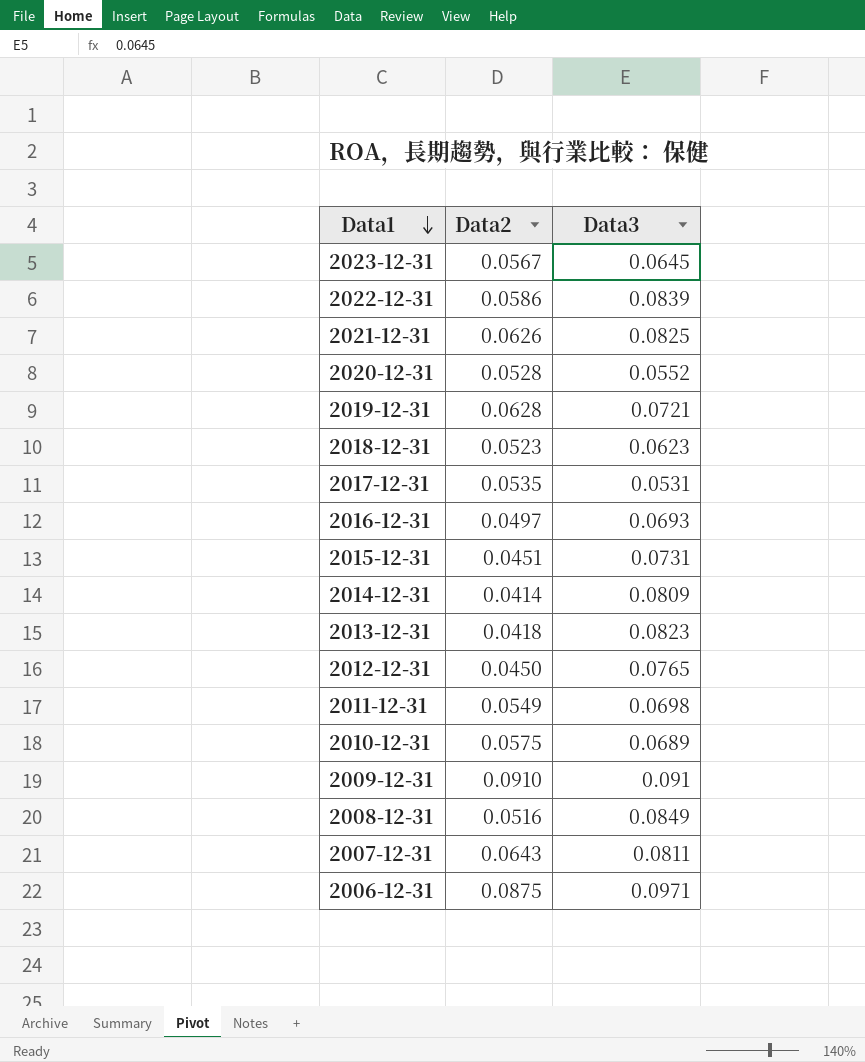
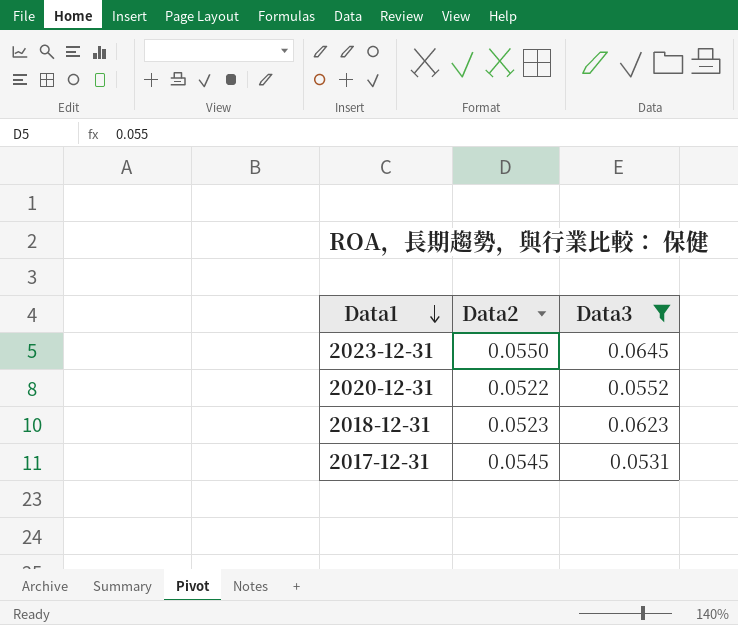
filter: none -> Data3 <= 0.0645
2023-12-31 | Data2: 0.0567 -> 0.0550
2020-12-31 | Data2: 0.0528 -> 0.0522
2017-12-31 | Data2: 0.0535 -> 0.0545

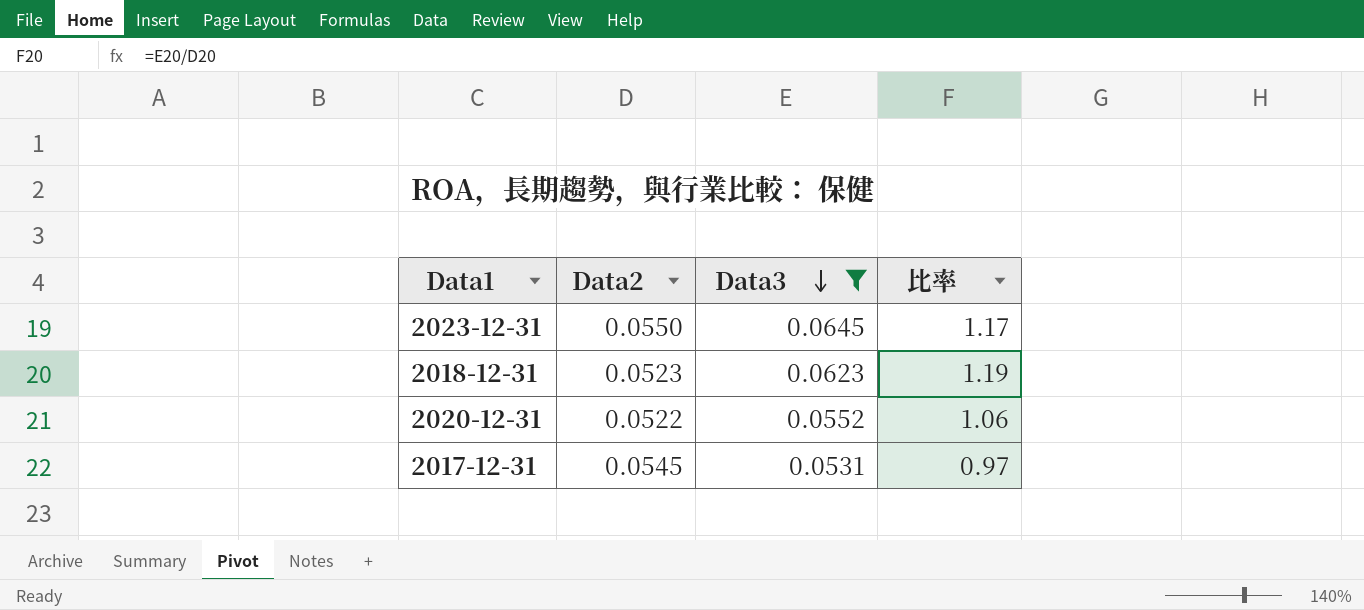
row order: Data1 descending -> Data3 descending
column 比率 | formula: none -> [Data3] / [Data2]

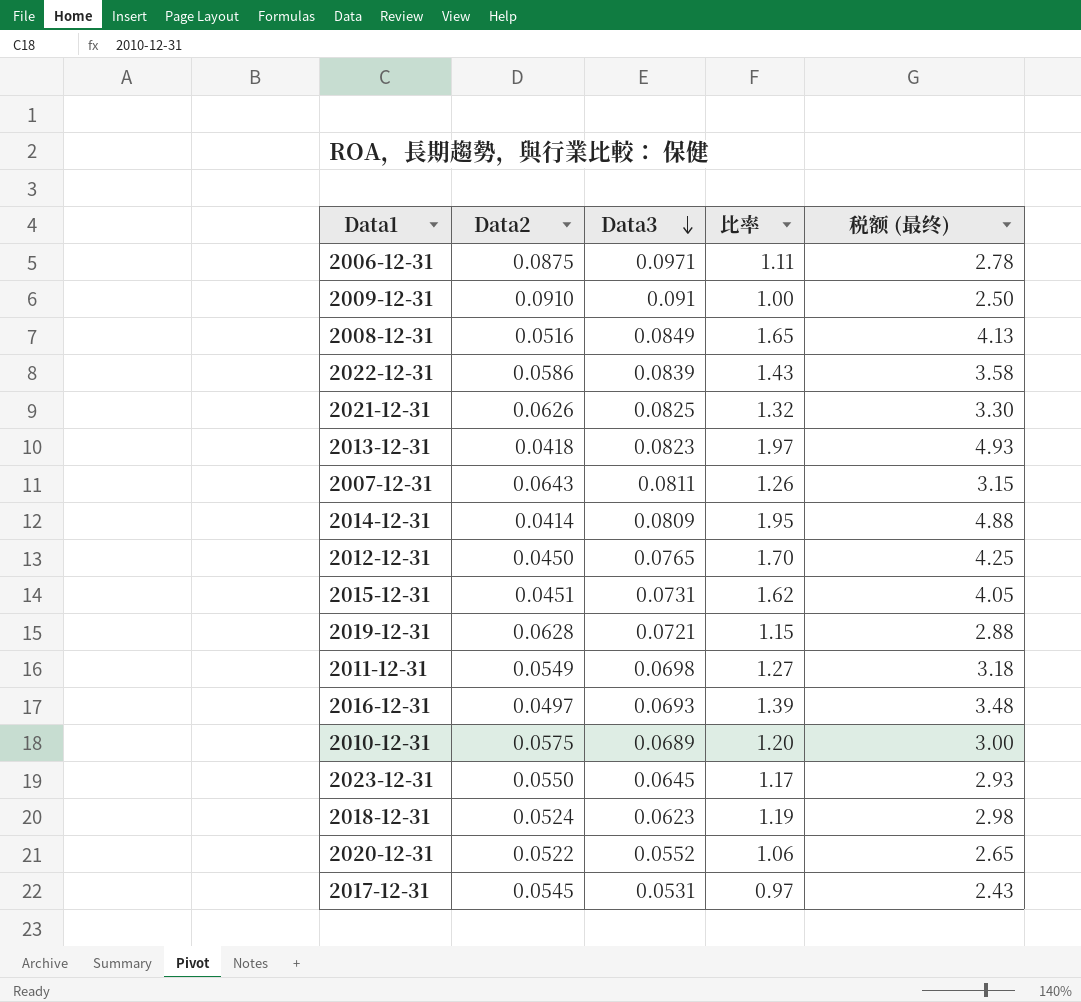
filter: Data3 <= 0.0645 -> none
column 税额 (最终) | formula: none -> [比率] * 2.5
2018-12-31 | Data2: 0.0523 -> 0.0524

